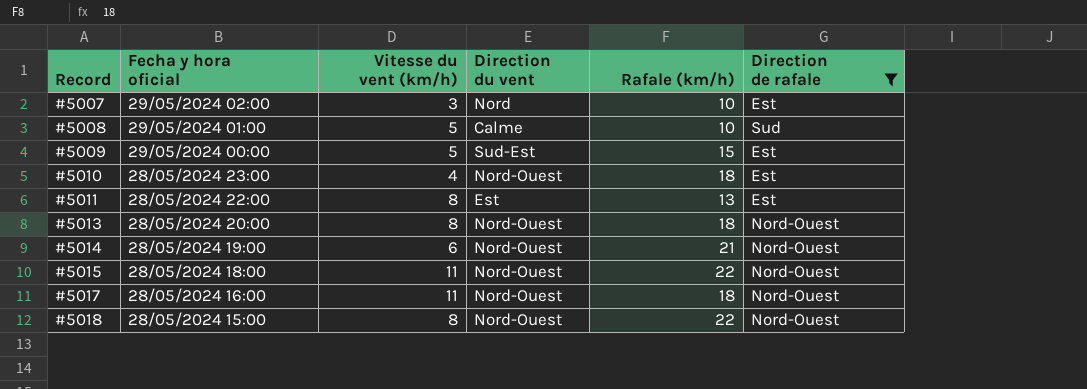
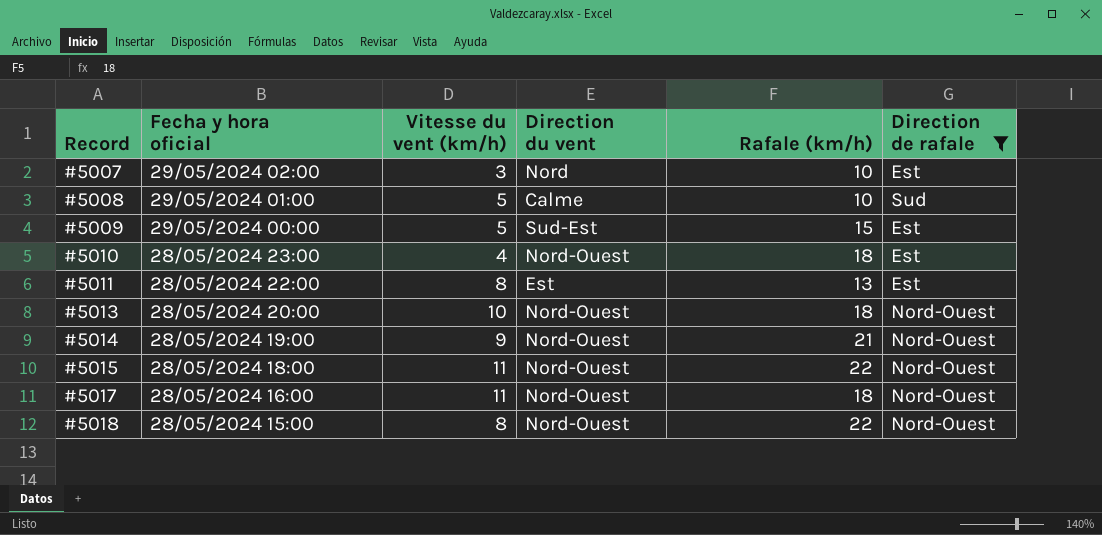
#5013 | Vitesse du vent (km/h): 8 -> 10
#5014 | Vitesse du vent (km/h): 6 -> 9

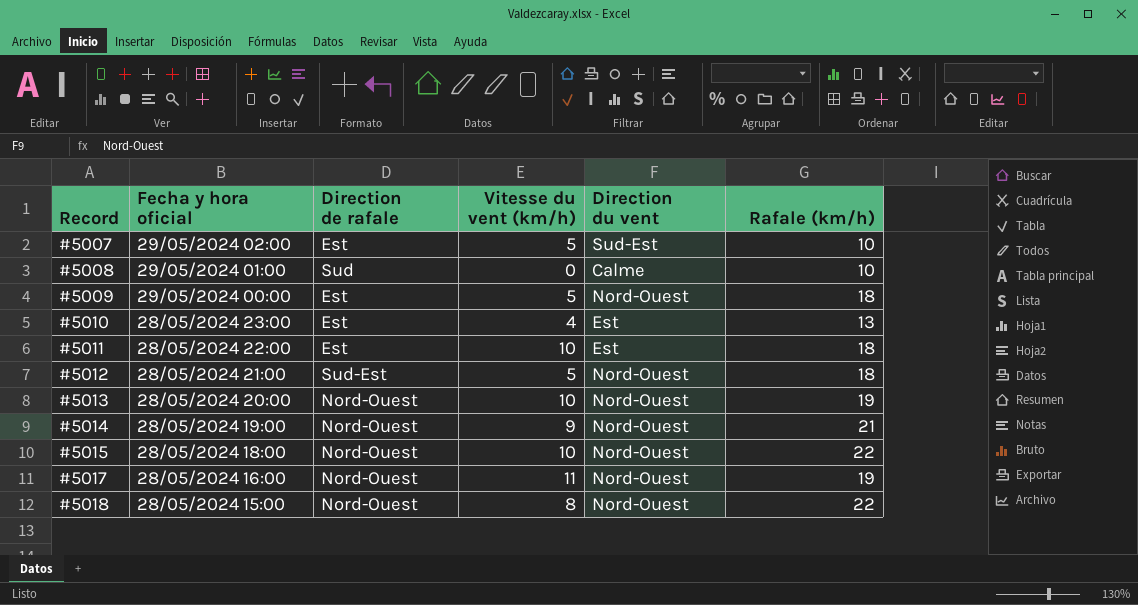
filter: Direction de rafale != Sud-Est -> none
column Direction de rafale | position: 6 -> 3
#5007 | Vitesse du vent (km/h): 3 -> 5
#5007 | Direction du vent: Nord -> Sud-Est
#5008 | Vitesse du vent (km/h): 5 -> 0
#5009 | Direction du vent: Sud-Est -> Nord-Ouest
#5009 | Rafale (km/h): 15 -> 18
#5010 | Direction du vent: Nord-Ouest -> Est
#5010 | Rafale (km/h): 18 -> 13
#5011 | Vitesse du vent (km/h): 8 -> 10
#5011 | Rafale (km/h): 13 -> 18
#5013 | Rafale (km/h): 18 -> 19
#5015 | Vitesse du vent (km/h): 11 -> 10
#5017 | Rafale (km/h): 18 -> 19

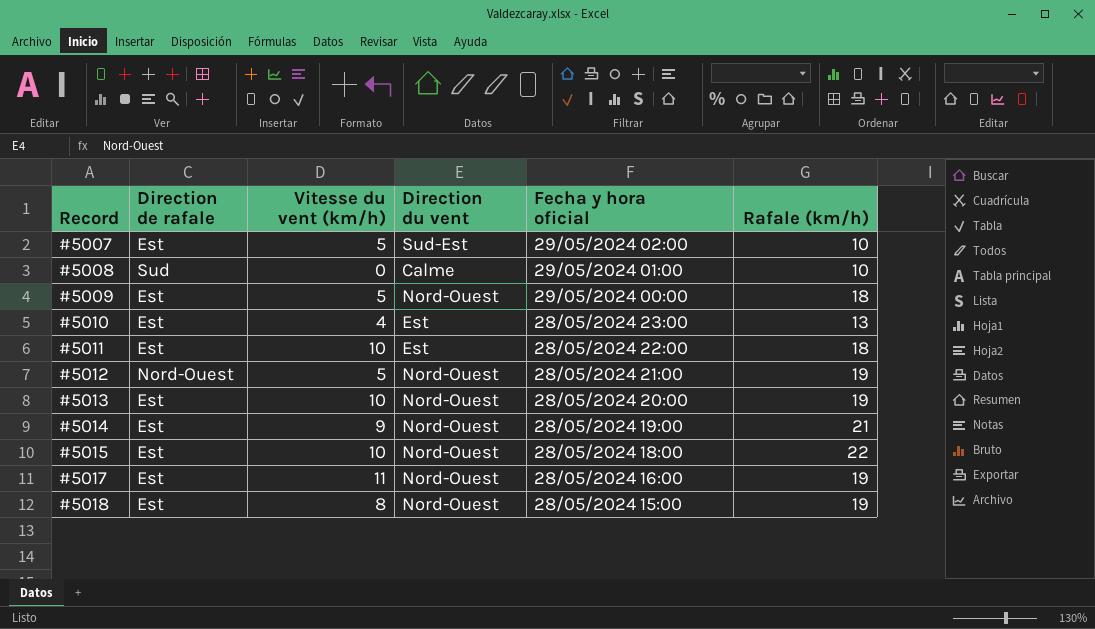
column Fecha y hora oficial | position: 2 -> 5
#5012 | Direction de rafale: Sud-Est -> Nord-Ouest
#5012 | Rafale (km/h): 18 -> 19
#5013 | Direction de rafale: Nord-Ouest -> Est
#5014 | Direction de rafale: Nord-Ouest -> Est
#5015 | Direction de rafale: Nord-Ouest -> Est
#5017 | Direction de rafale: Nord-Ouest -> Est
#5018 | Direction de rafale: Nord-Ouest -> Est
#5018 | Rafale (km/h): 22 -> 19

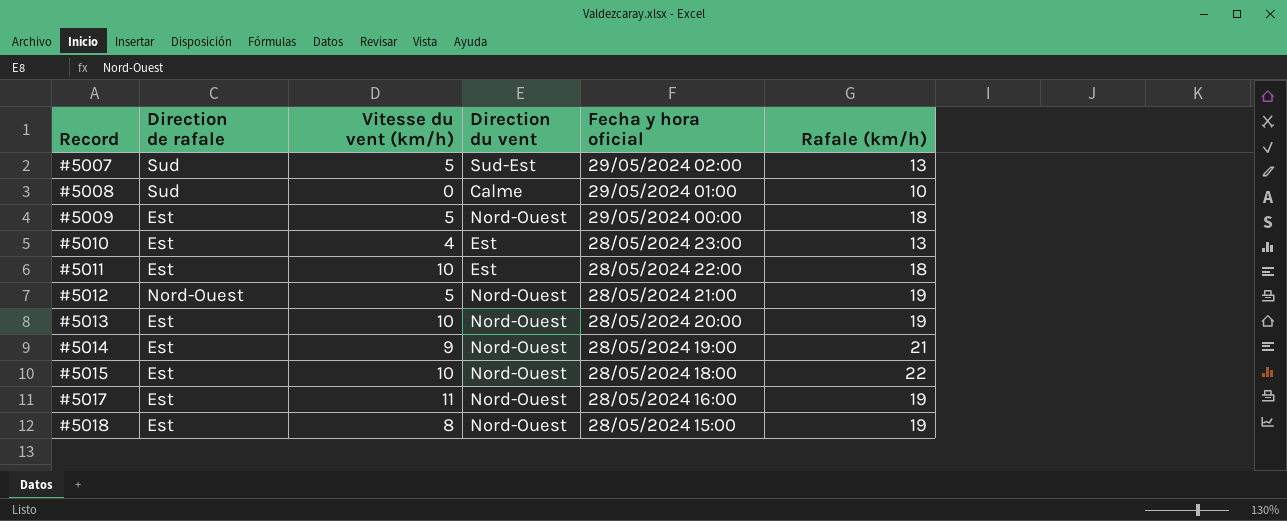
#5007 | Direction de rafale: Est -> Sud
#5007 | Rafale (km/h): 10 -> 13

